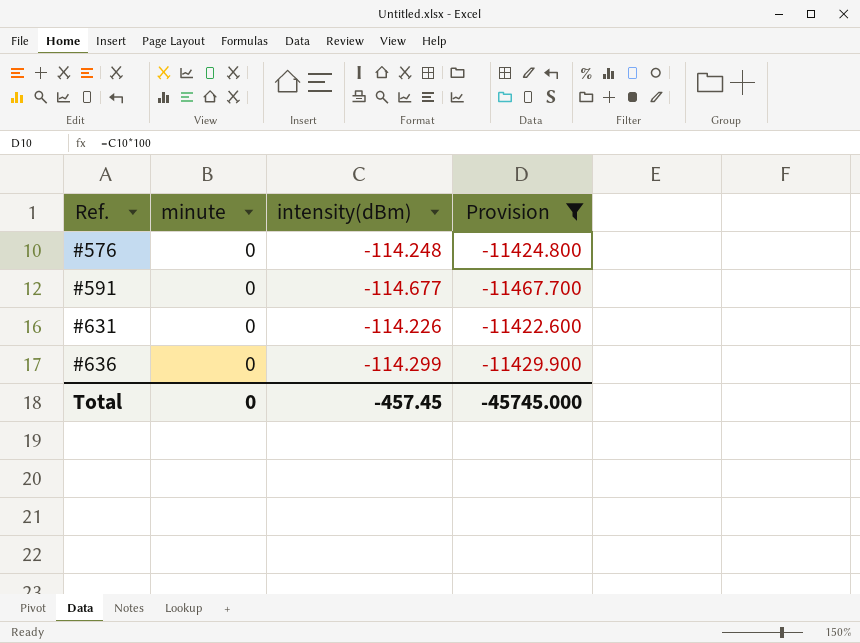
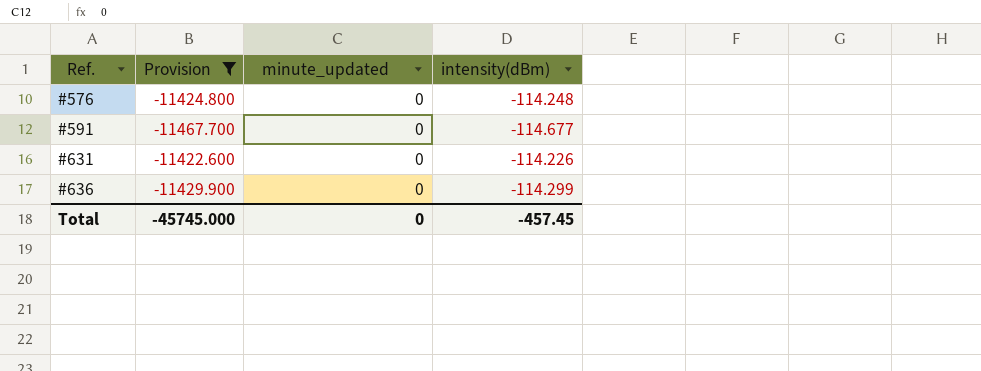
column Provision | position: 4 -> 2
column name: minute -> minute_updated

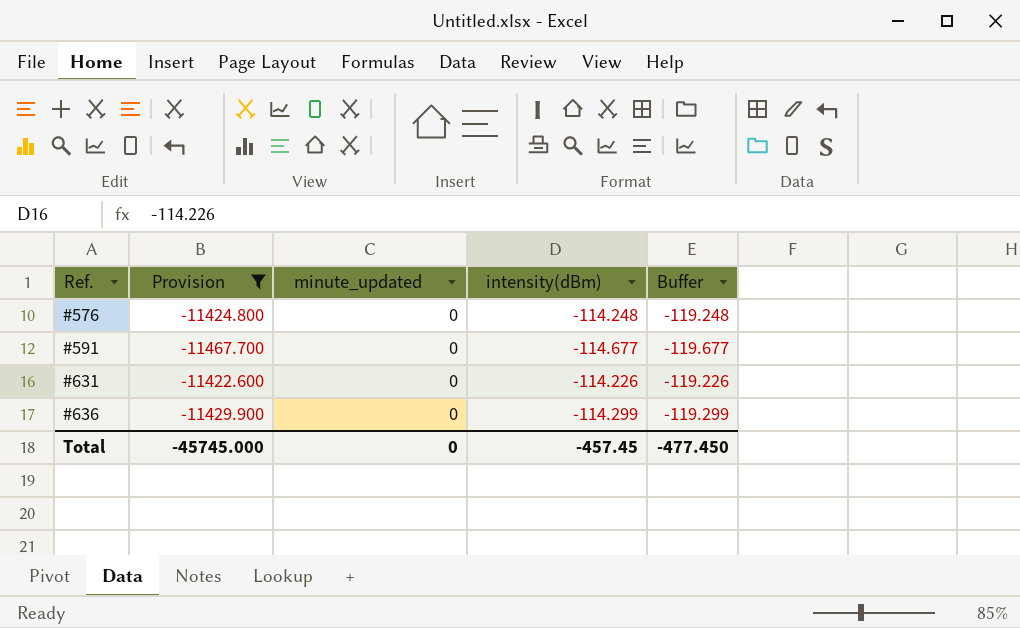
column Buffer | formula: none -> [intensity(dBm)] - 5

